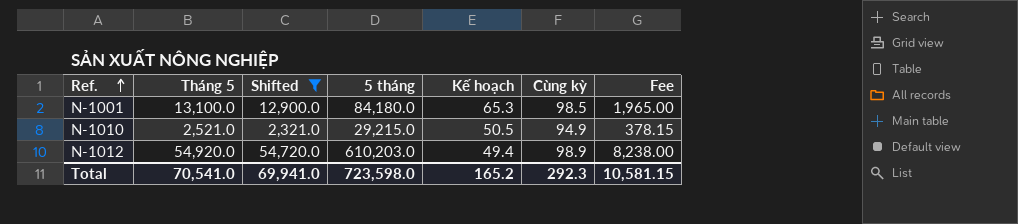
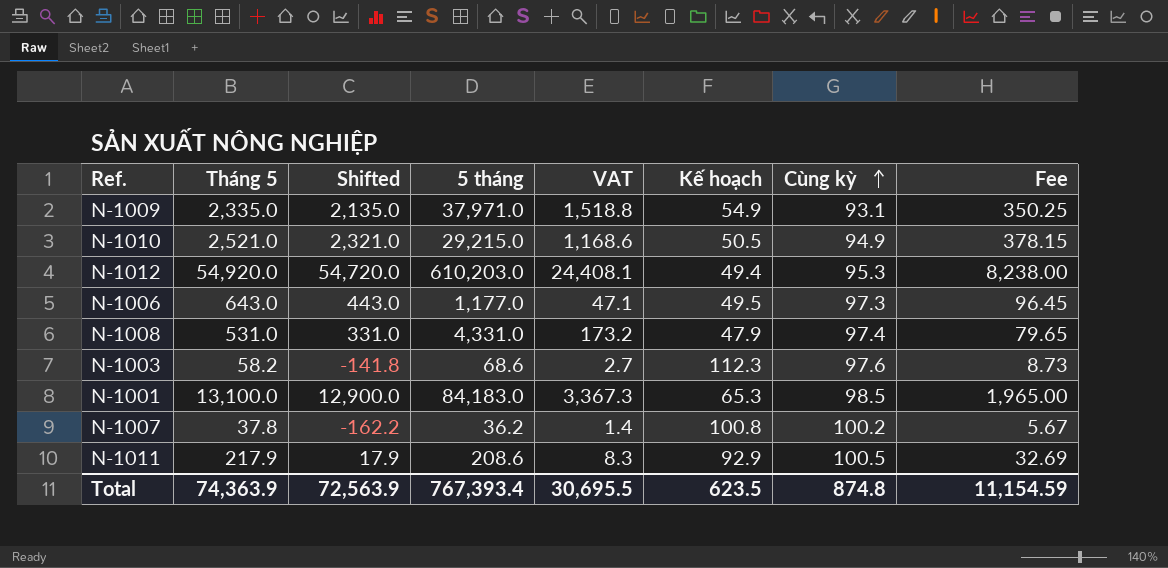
filter: Shifted >= 2,321.0 -> none
row order: Ref. ascending -> Cùng kỳ ascending
column VAT | formula: none -> [5 tháng] * 0.04
N-1012 | Cùng kỳ: 98.9 -> 95.3
N-1001 | 5 tháng: 84,180.0 -> 84,183.0
Total | Tháng 5: 70,541.0 -> 74,363.9
Total | Shifted: 69,941.0 -> 72,563.9
Total | 5 tháng: 723,598.0 -> 767,393.4
Total | Kế hoạch: 165.2 -> 623.5
Total | Cùng kỳ: 292.3 -> 874.8
Total | Fee: 10,581.15 -> 11,154.59

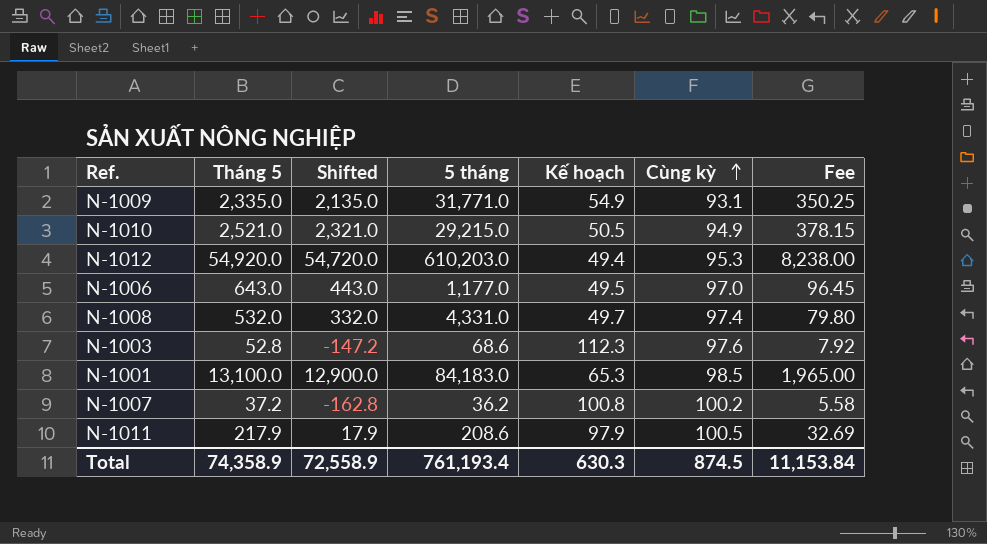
column VAT | formula: [5 tháng] * 0.04 -> none
N-1009 | 5 tháng: 37,971.0 -> 31,771.0
N-1006 | Cùng kỳ: 97.3 -> 97.0
N-1008 | Tháng 5: 531.0 -> 532.0
N-1008 | Shifted: 331.0 -> 332.0
N-1008 | Kế hoạch: 47.9 -> 49.7
N-1008 | Fee: 79.65 -> 79.80
N-1003 | Tháng 5: 58.2 -> 52.8
N-1003 | Shifted: -141.8 -> -147.2
N-1003 | Fee: 8.73 -> 7.92
N-1007 | Tháng 5: 37.8 -> 37.2
N-1007 | Shifted: -162.2 -> -162.8
N-1007 | Fee: 5.67 -> 5.58
N-1011 | Kế hoạch: 92.9 -> 97.9
Total | Tháng 5: 74,363.9 -> 74,358.9
Total | Shifted: 72,563.9 -> 72,558.9
Total | 5 tháng: 767,393.4 -> 761,193.4
Total | Kế hoạch: 623.5 -> 630.3
Total | Cùng kỳ: 874.8 -> 874.5
Total | Fee: 11,154.59 -> 11,153.84

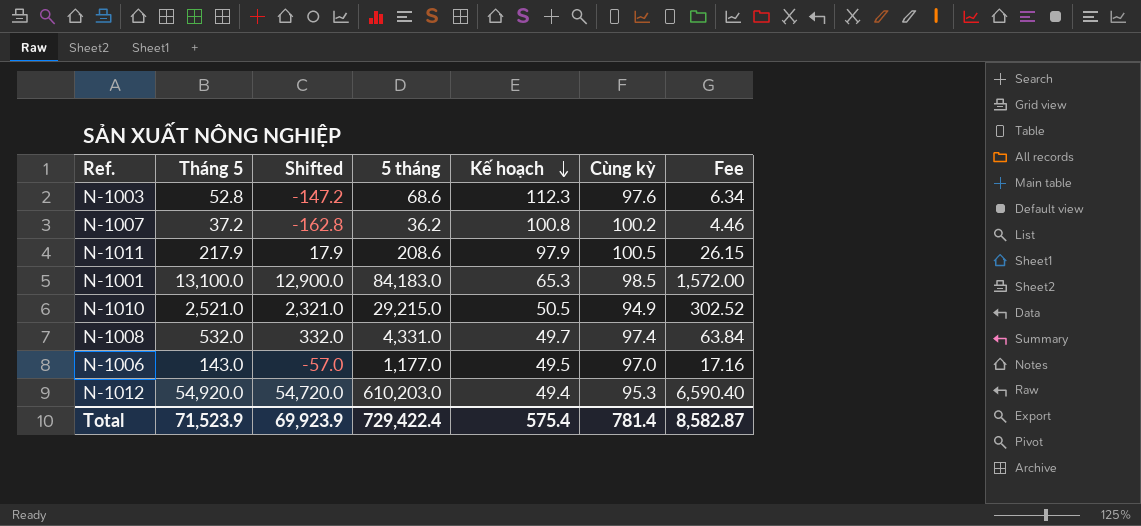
row order: Cùng kỳ ascending -> Kế hoạch descending
column Fee | formula: [Tháng 5] * 0.15 -> [Tháng 5] * 0.12
row N-1009: 2,335.0 | 2,135.0 | 31,771.0 | 54.9 | 93.1 | 350.25 -> none
N-1006 | Tháng 5: 643.0 -> 143.0
N-1006 | Shifted: 443.0 -> -57.0
Total | Tháng 5: 74,358.9 -> 71,523.9
Total | Shifted: 72,558.9 -> 69,923.9
Total | 5 tháng: 761,193.4 -> 729,422.4
Total | Kế hoạch: 630.3 -> 575.4
Total | Cùng kỳ: 874.5 -> 781.4
Total | Fee: 11,153.84 -> 8,582.87

